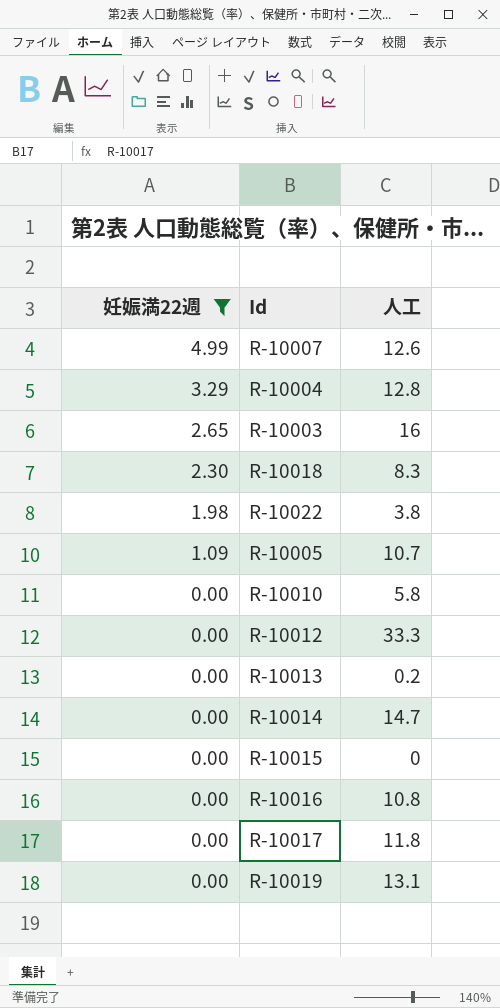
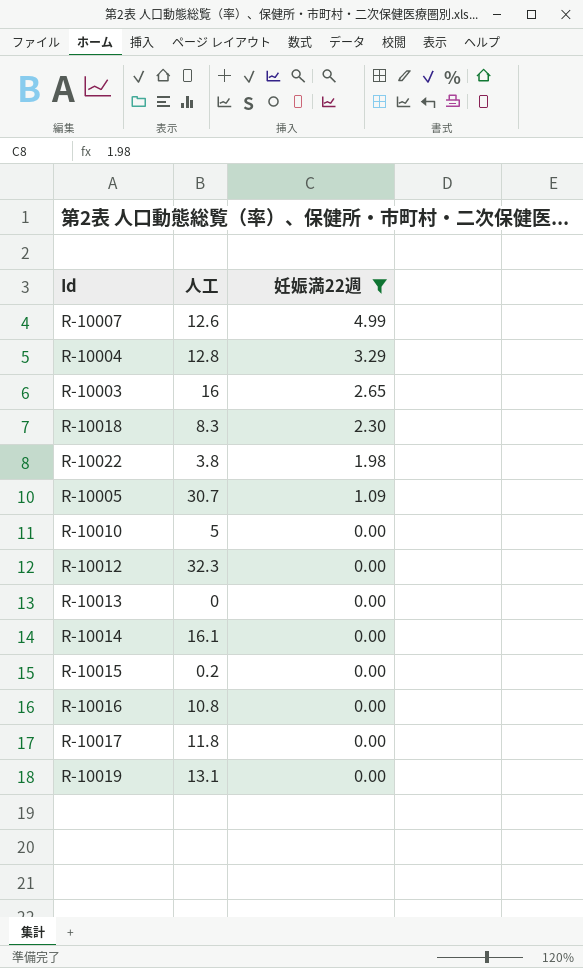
column 妊娠満22週 | position: 1 -> 3
R-10005 | 人工: 10.7 -> 30.7
R-10010 | 人工: 5.8 -> 5
R-10012 | 人工: 33.3 -> 32.3
R-10013 | 人工: 0.2 -> 0
R-10014 | 人工: 14.7 -> 16.1
R-10015 | 人工: 0 -> 0.2

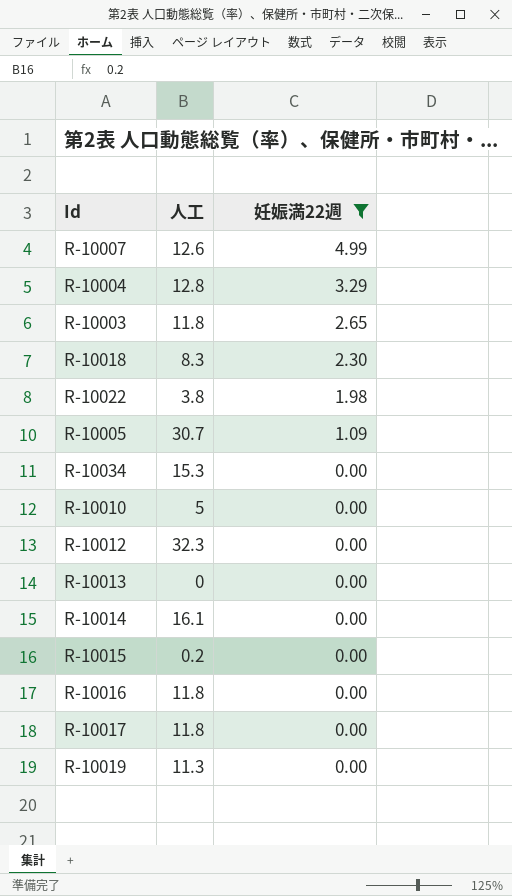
R-10003 | 人工: 16 -> 11.8
row R-10034: none -> 15.3 | 0.00
R-10016 | 人工: 10.8 -> 11.8
R-10019 | 人工: 13.1 -> 11.3

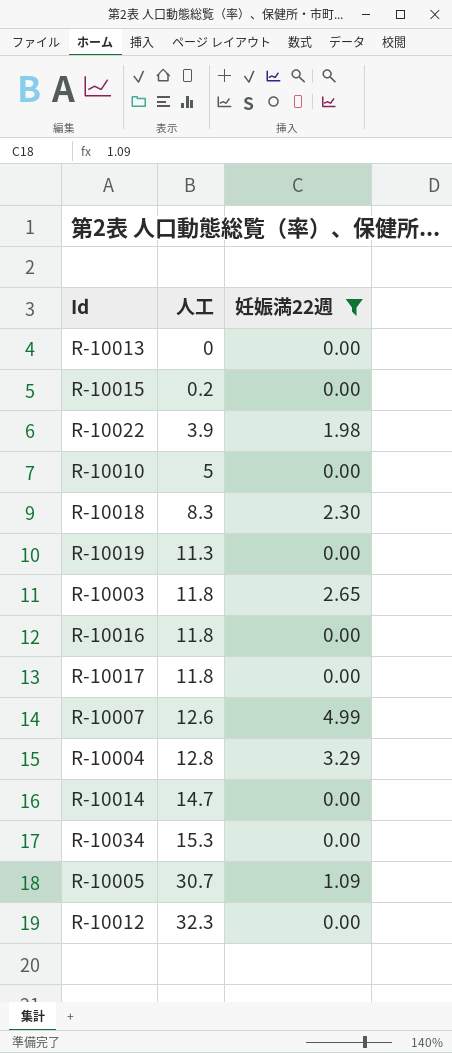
row order: 妊娠満22週 descending -> 人工 ascending
R-10022 | 人工: 3.8 -> 3.9
R-10014 | 人工: 16.1 -> 14.7

